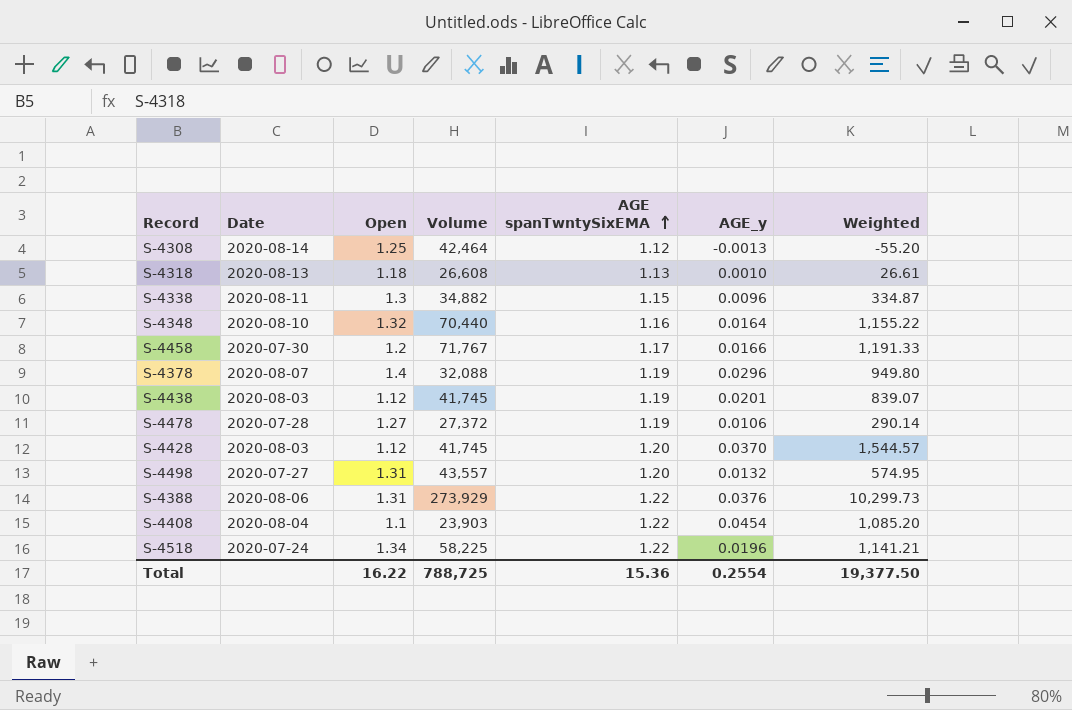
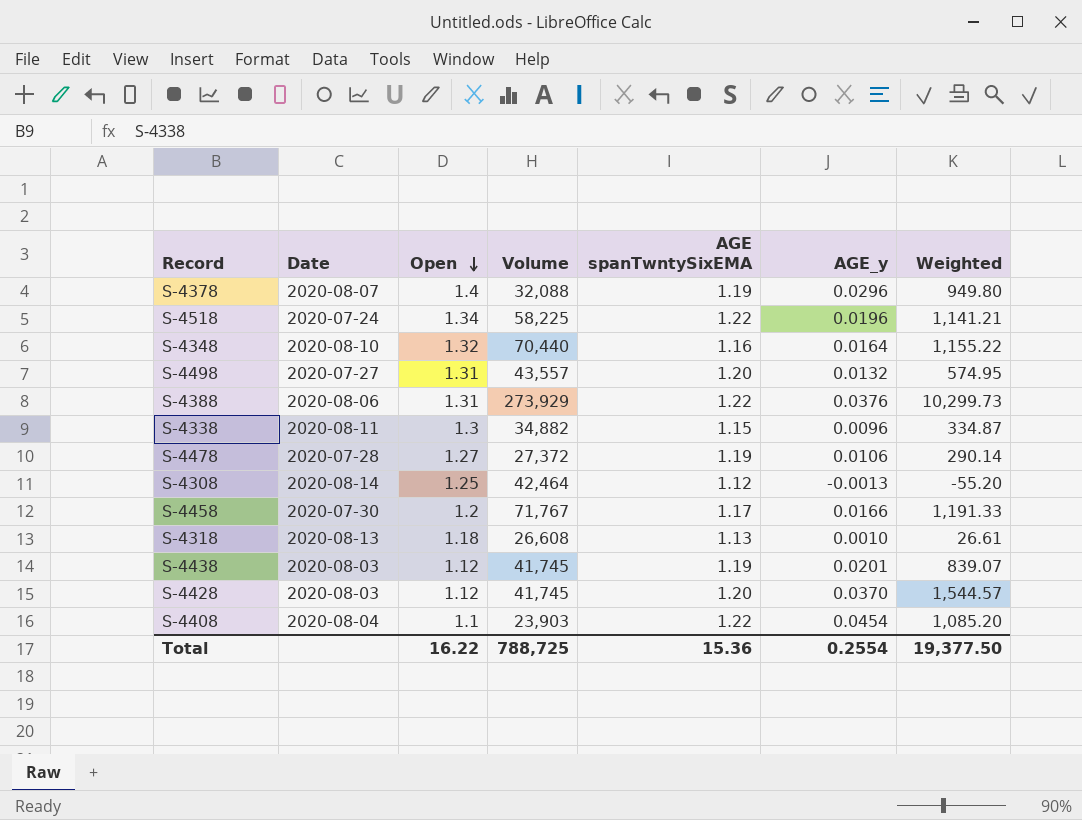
row order: AGE spanTwntySixEMA ascending -> Open descending

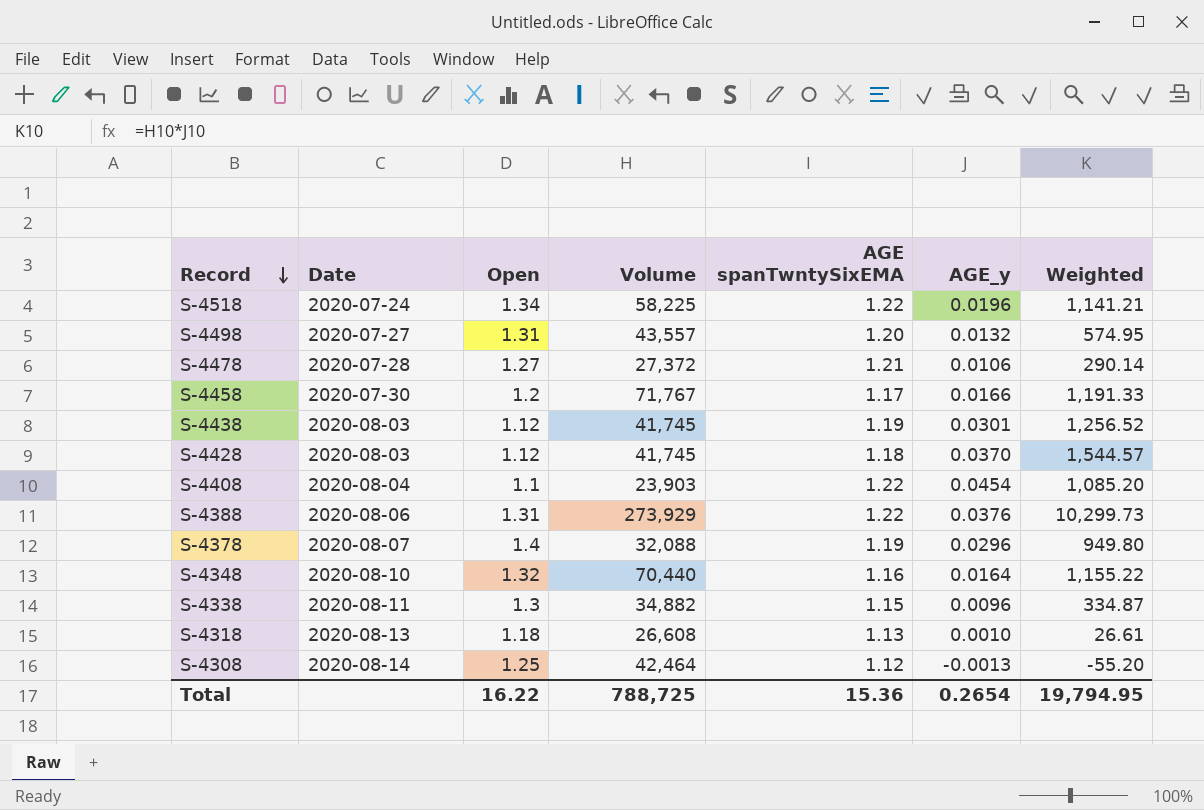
row order: Open descending -> Record descending
S-4478 | AGE spanTwntySixEMA: 1.19 -> 1.21
S-4438 | AGE_y: 0.0201 -> 0.0301
S-4438 | Weighted: 839.07 -> 1,256.52
S-4428 | AGE spanTwntySixEMA: 1.20 -> 1.18
Total | AGE_y: 0.2554 -> 0.2654
Total | Weighted: 19,377.50 -> 19,794.95

